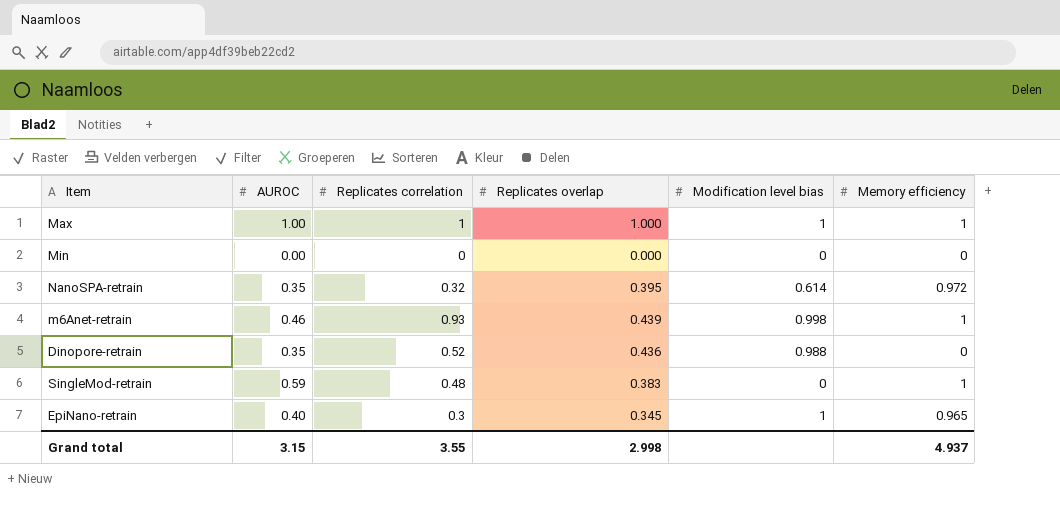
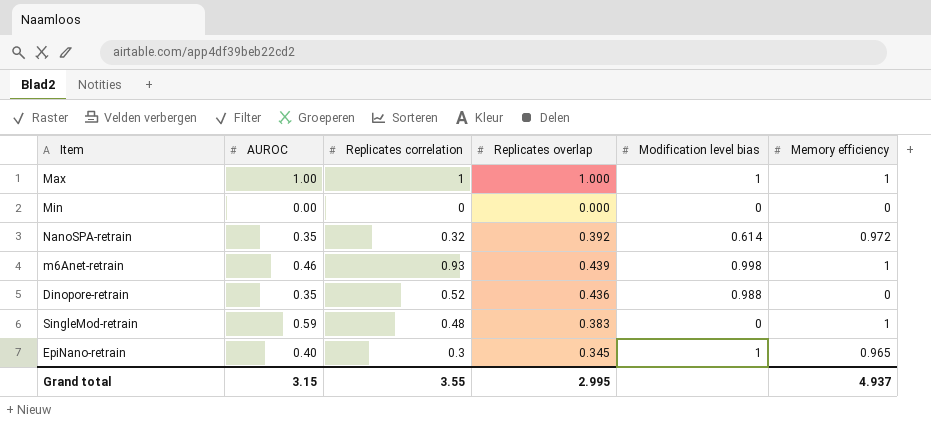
NanoSPA-retrain | Replicates overlap: 0.395 -> 0.392
Grand total | Replicates overlap: 2.998 -> 2.995

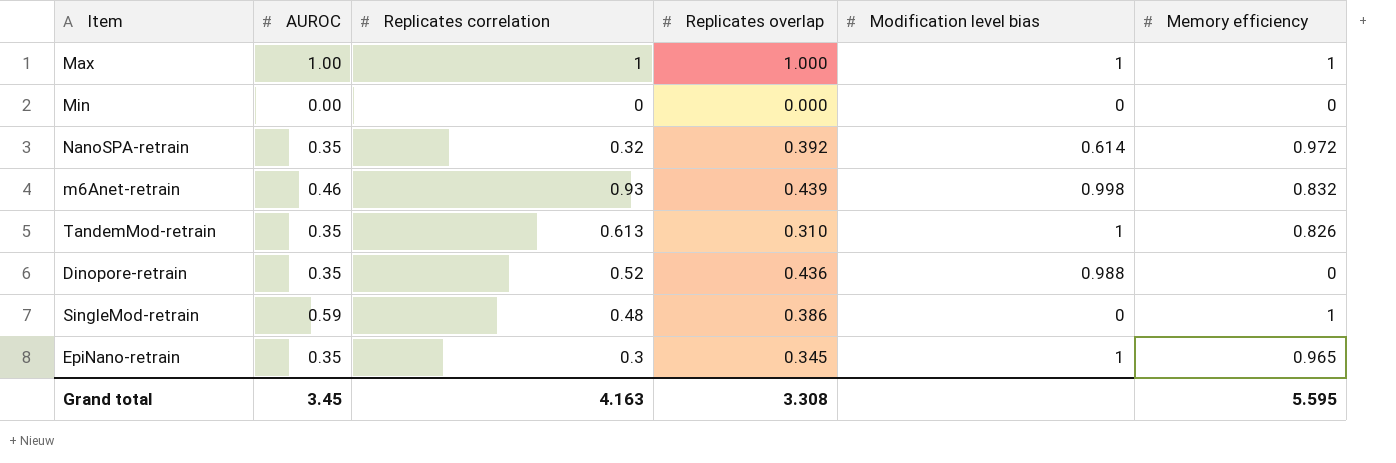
m6Anet-retrain | Memory efficiency: 1 -> 0.832
row TandemMod-retrain: none -> 0.35 | 0.613 | 0.310 | 1 | 0.826
SingleMod-retrain | Replicates overlap: 0.383 -> 0.386
EpiNano-retrain | AUROC: 0.40 -> 0.35
Grand total | AUROC: 3.15 -> 3.45
Grand total | Replicates correlation: 3.55 -> 4.163
Grand total | Replicates overlap: 2.995 -> 3.308
Grand total | Memory efficiency: 4.937 -> 5.595

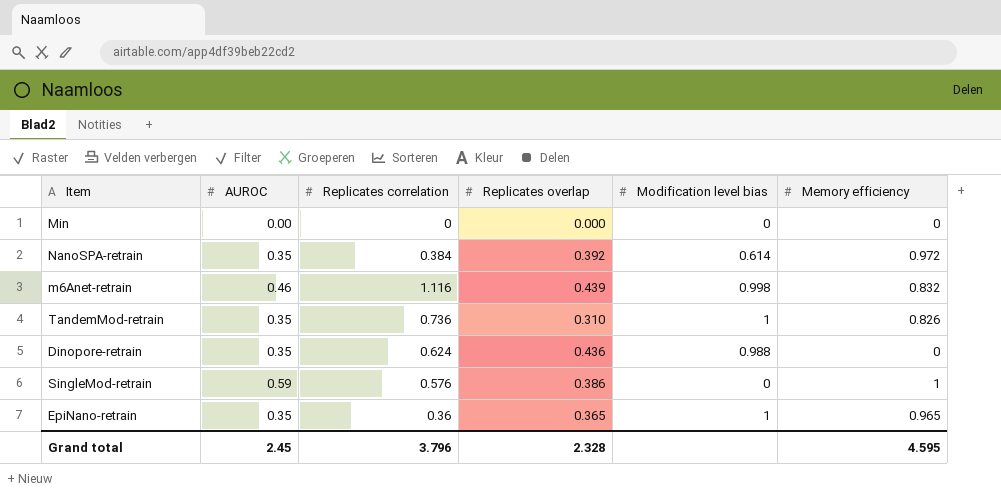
row Max: 1.00 | 1 | 1.000 | 1 | 1 -> none
NanoSPA-retrain | Replicates correlation: 0.32 -> 0.384
m6Anet-retrain | Replicates correlation: 0.93 -> 1.116
TandemMod-retrain | Replicates correlation: 0.613 -> 0.736
Dinopore-retrain | Replicates correlation: 0.52 -> 0.624
SingleMod-retrain | Replicates correlation: 0.48 -> 0.576
EpiNano-retrain | Replicates correlation: 0.3 -> 0.36
EpiNano-retrain | Replicates overlap: 0.345 -> 0.365
Grand total | AUROC: 3.45 -> 2.45
Grand total | Replicates correlation: 4.163 -> 3.796
Grand total | Replicates overlap: 3.308 -> 2.328
Grand total | Memory efficiency: 5.595 -> 4.595

